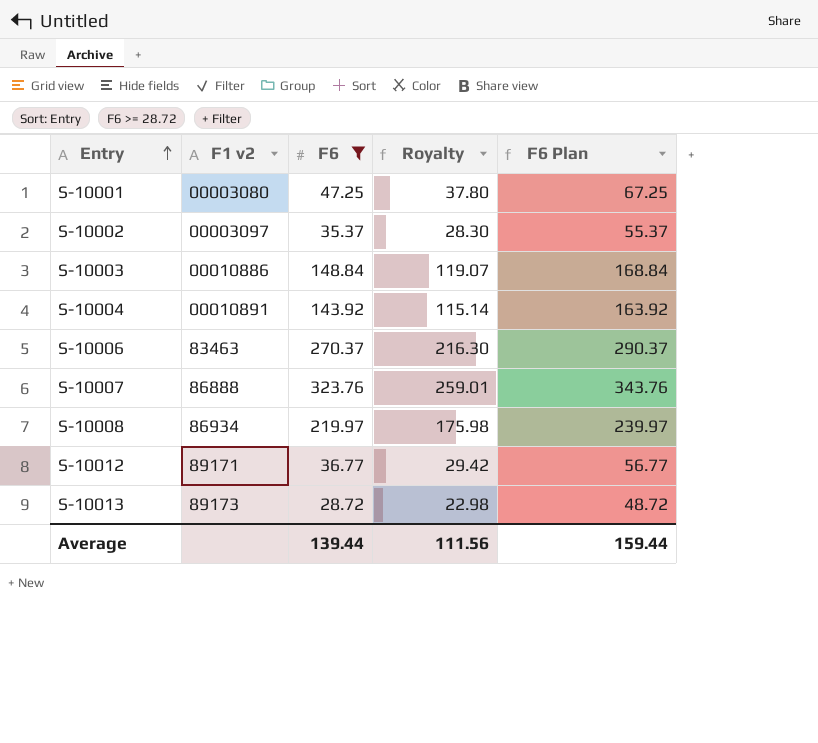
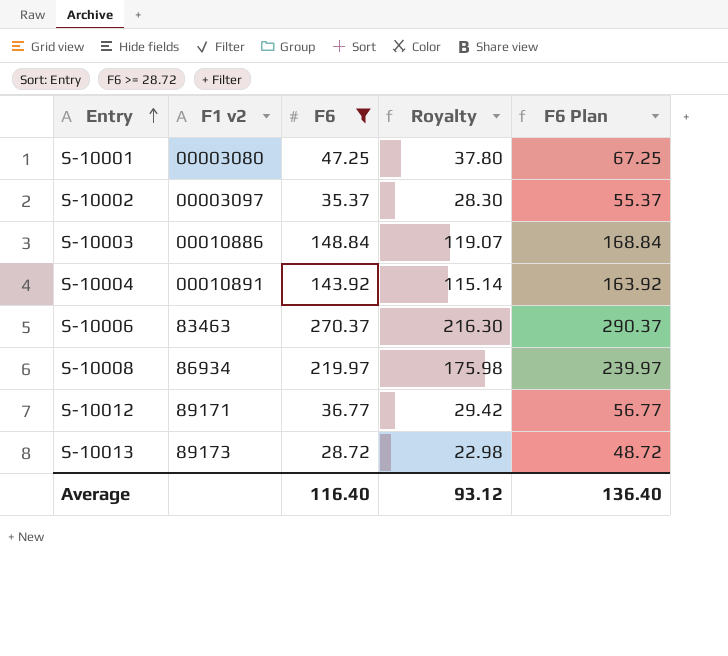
row S-10007: 86888 | 323.76 | 259.01 | 343.76 -> none
Average | F6: 139.44 -> 116.40
Average | Royalty: 111.56 -> 93.12
Average | F6 Plan: 159.44 -> 136.40

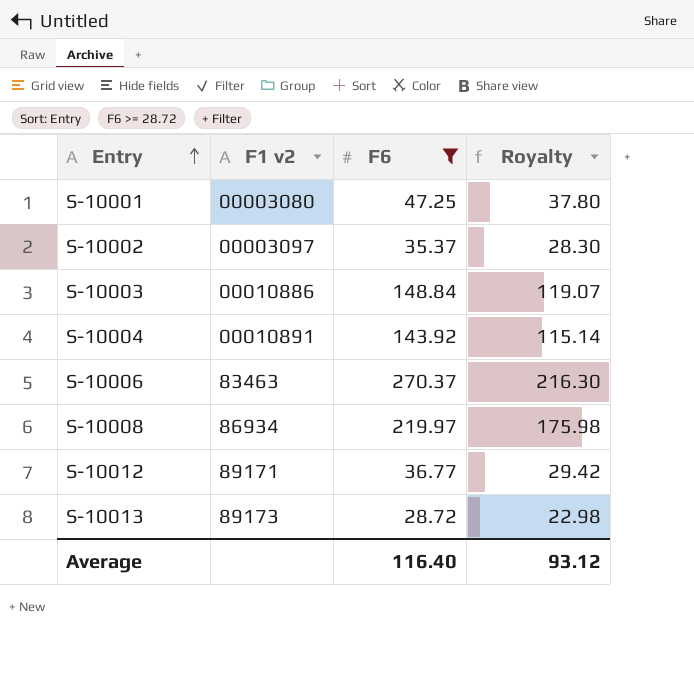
column F6 Plan | formula: [F6] + 20 -> none

